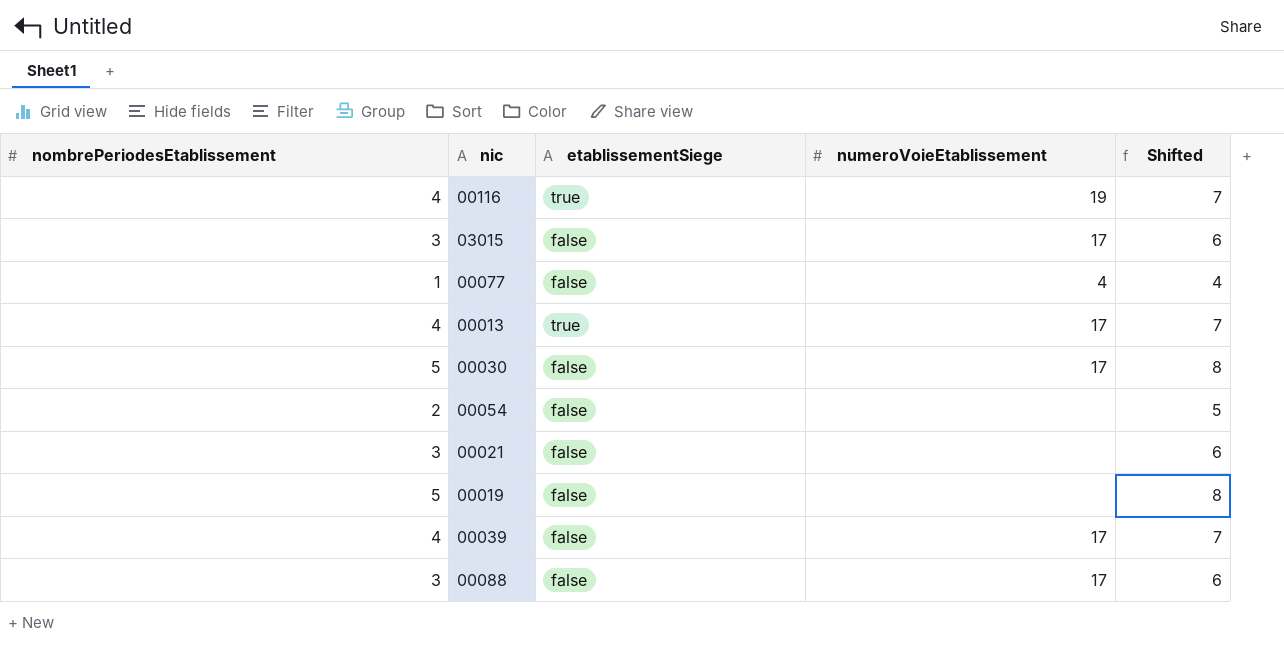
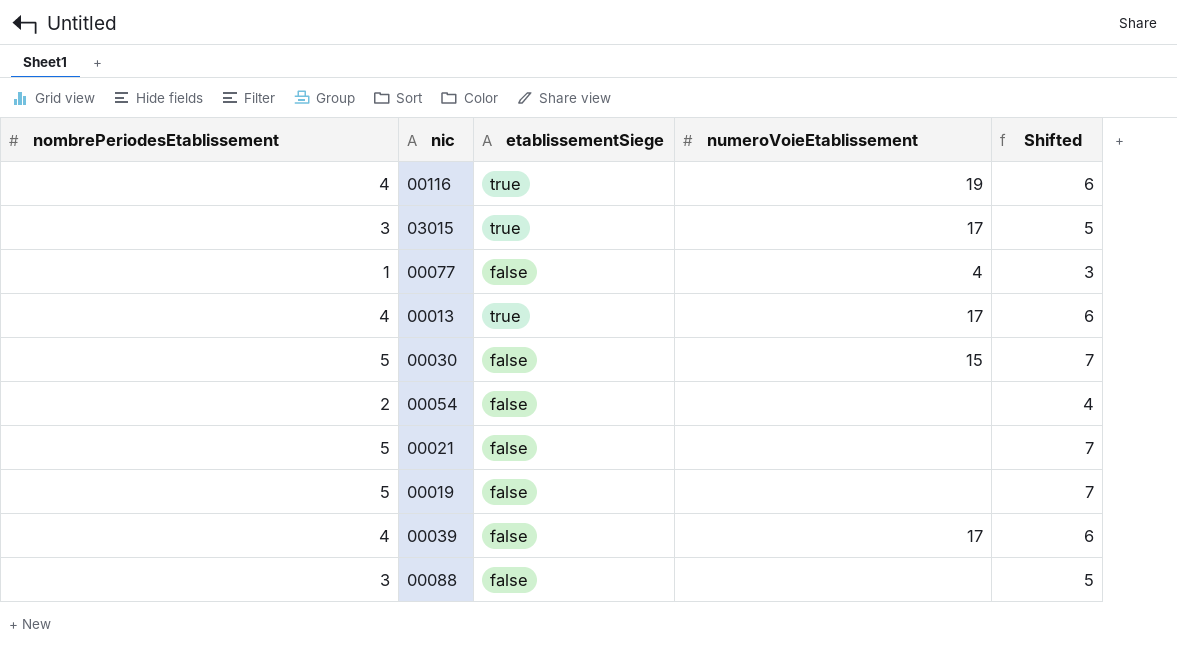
column Shifted | formula: [nombrePeriodesEtablissement] + 3 -> [nombrePeriodesEtablissement] + 2
03015 | etablissementSiege: false -> true
00030 | numeroVoieEtablissement: 17 -> 15
00021 | nombrePeriodesEtablissement: 3 -> 5
00088 | numeroVoieEtablissement: 17 -> none

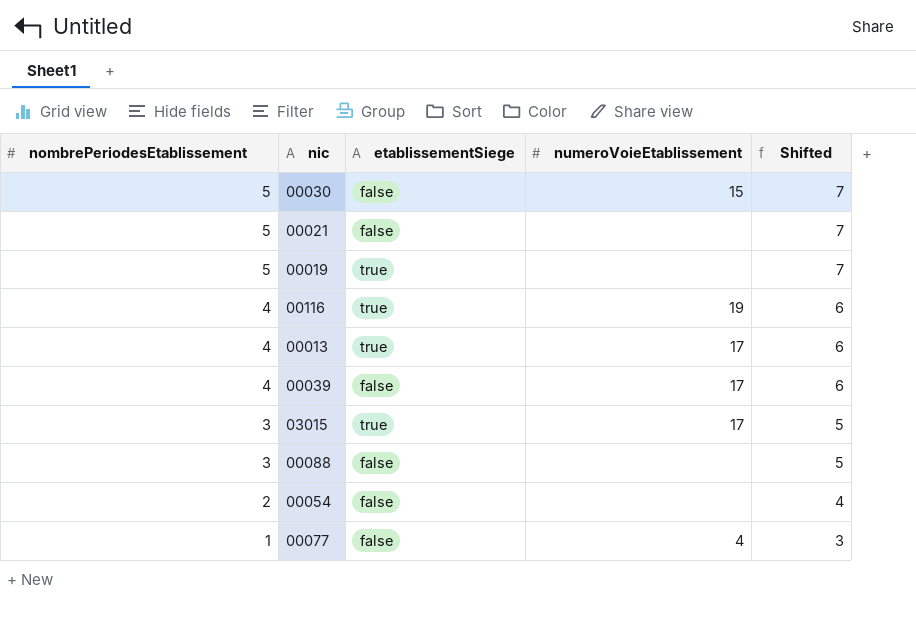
row order: none -> nombrePeriodesEtablissement descending
00019 | etablissementSiege: false -> true

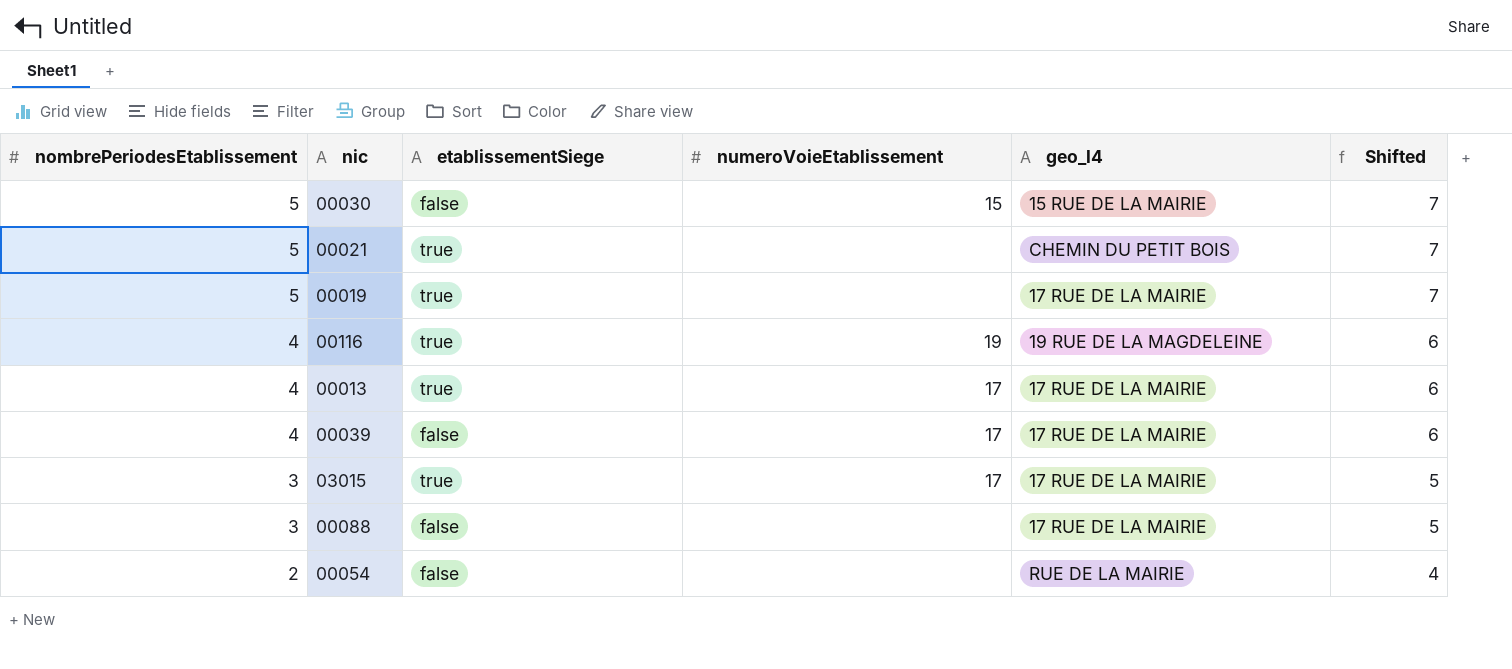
column geo_l4 | position: none -> 5
row 00077: 1 | false | 4 | 3 -> none
00021 | etablissementSiege: false -> true

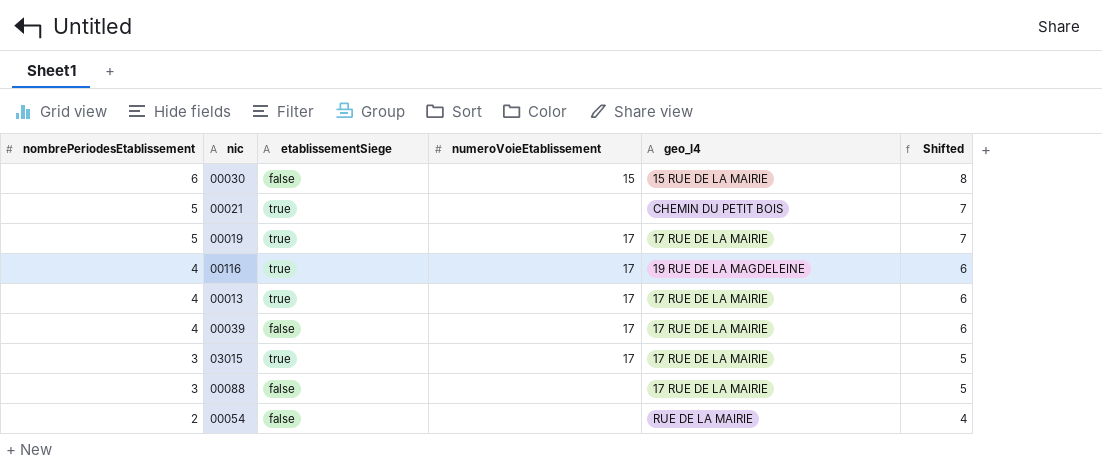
00030 | nombrePeriodesEtablissement: 5 -> 6
00030 | Shifted: 7 -> 8
00019 | numeroVoieEtablissement: none -> 17
00116 | numeroVoieEtablissement: 19 -> 17

